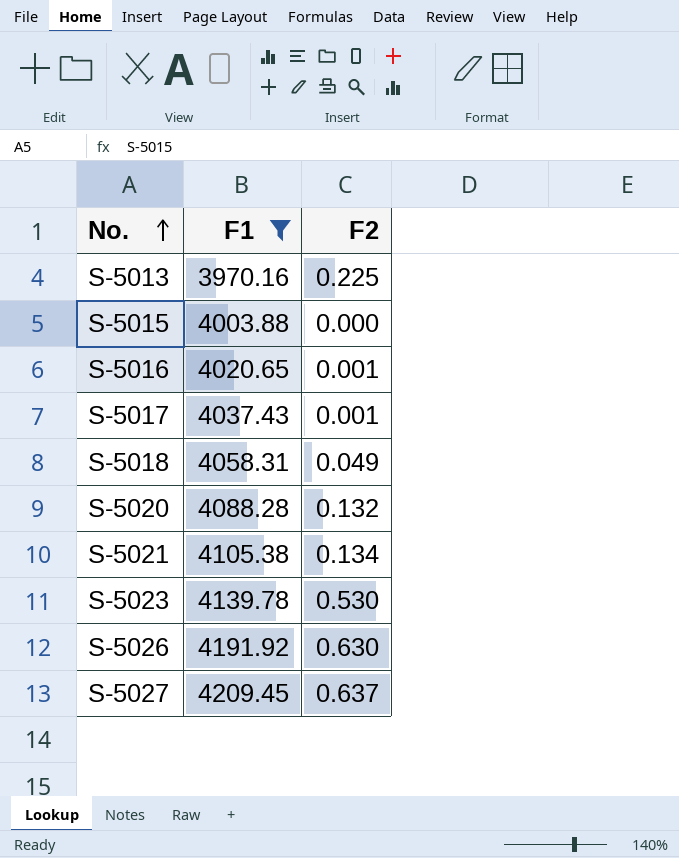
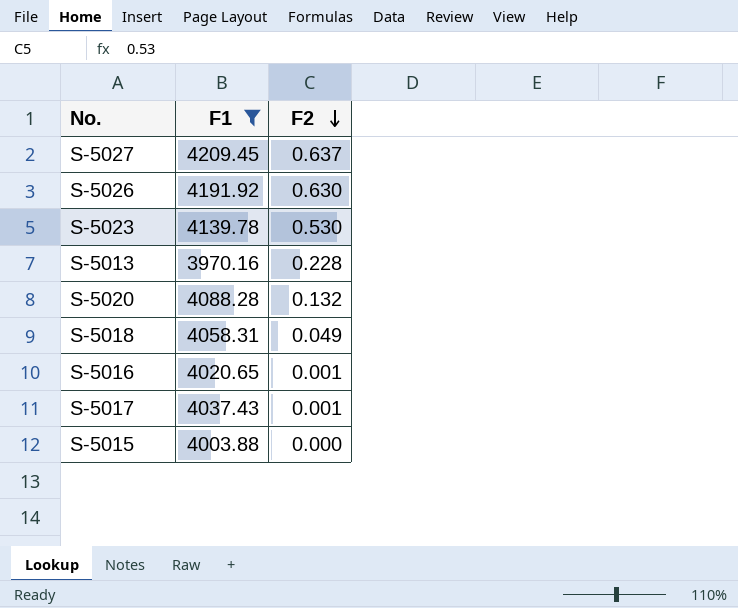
row order: No. ascending -> F2 descending
row S-5021: 4105.38 | 0.134 -> none
S-5013 | F2: 0.225 -> 0.228

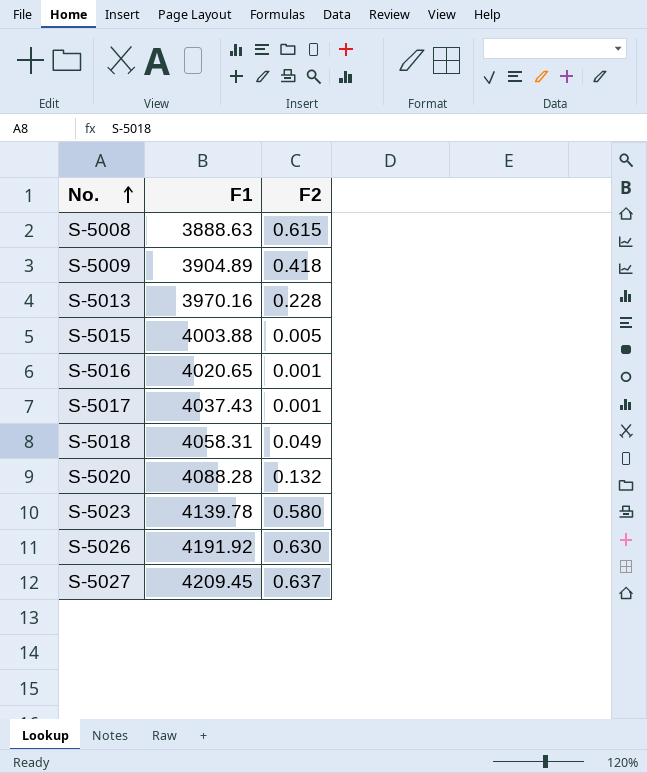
filter: F1 >= 3970.16 -> none
row order: F2 descending -> No. ascending
S-5015 | F2: 0.000 -> 0.005
S-5023 | F2: 0.530 -> 0.580

